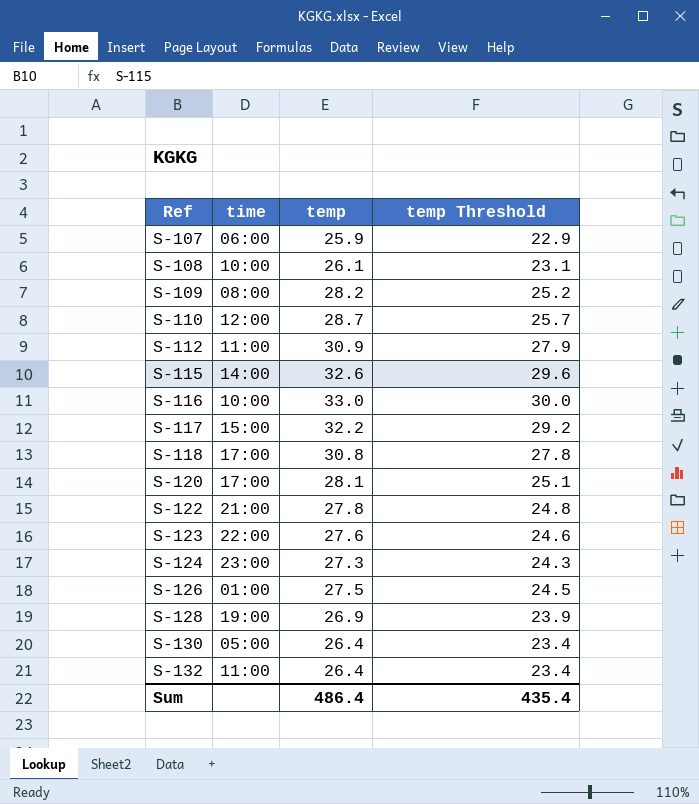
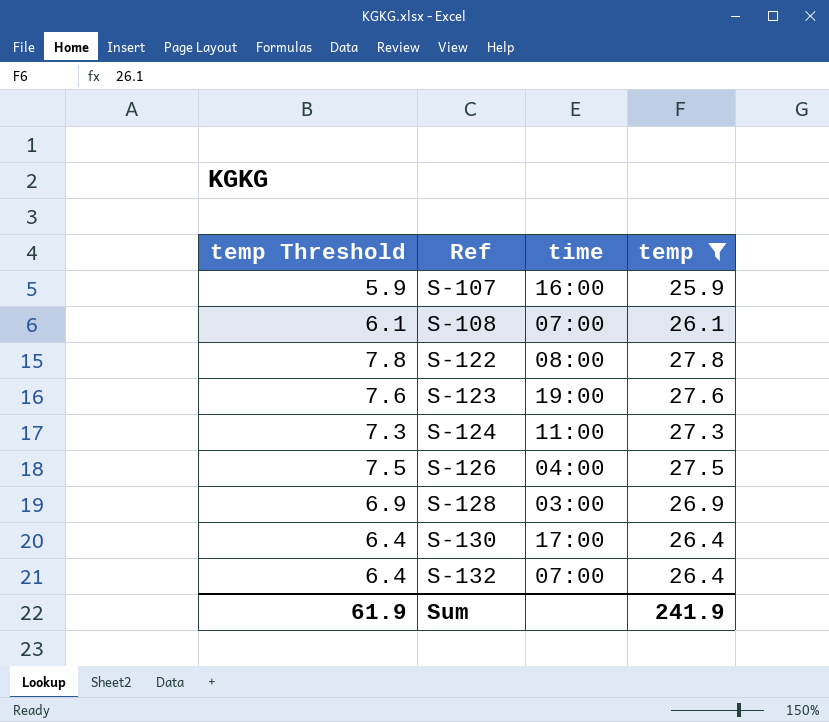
filter: none -> temp <= 27.8
column temp Threshold | formula: [temp] - 3 -> [temp] - 20
column temp Threshold | position: 4 -> 1
S-107 | time: 06:00 -> 16:00
S-108 | time: 10:00 -> 07:00
S-122 | time: 21:00 -> 08:00
S-123 | time: 22:00 -> 19:00
S-124 | time: 23:00 -> 11:00
S-126 | time: 01:00 -> 04:00
S-128 | time: 19:00 -> 03:00
S-130 | time: 05:00 -> 17:00
S-132 | time: 11:00 -> 07:00
Sum | temp Threshold: 435.4 -> 61.9
Sum | temp: 486.4 -> 241.9

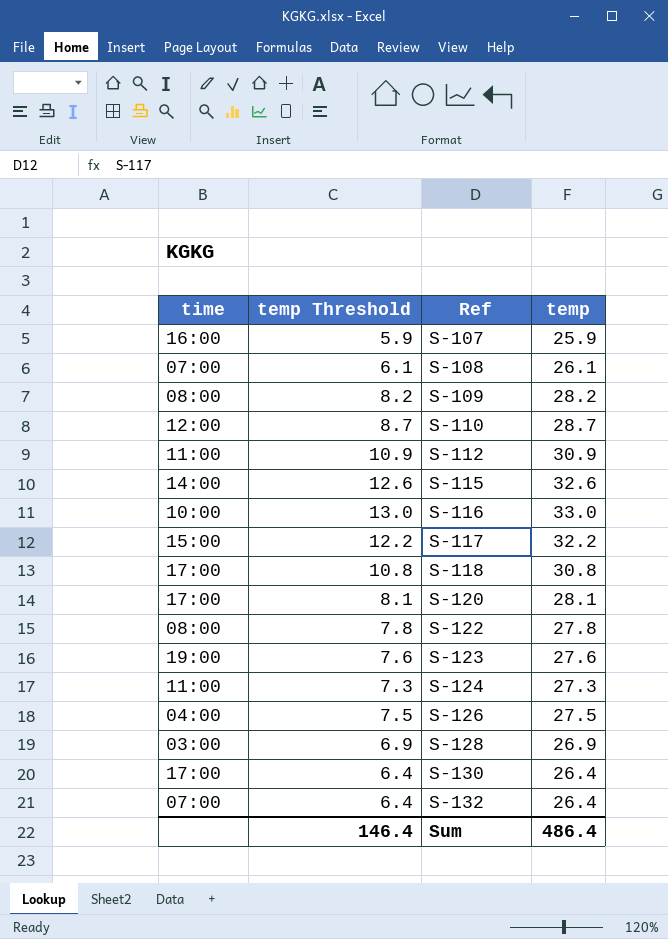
filter: temp <= 27.8 -> none
column time | position: 3 -> 1
Sum | temp Threshold: 61.9 -> 146.4
Sum | temp: 241.9 -> 486.4

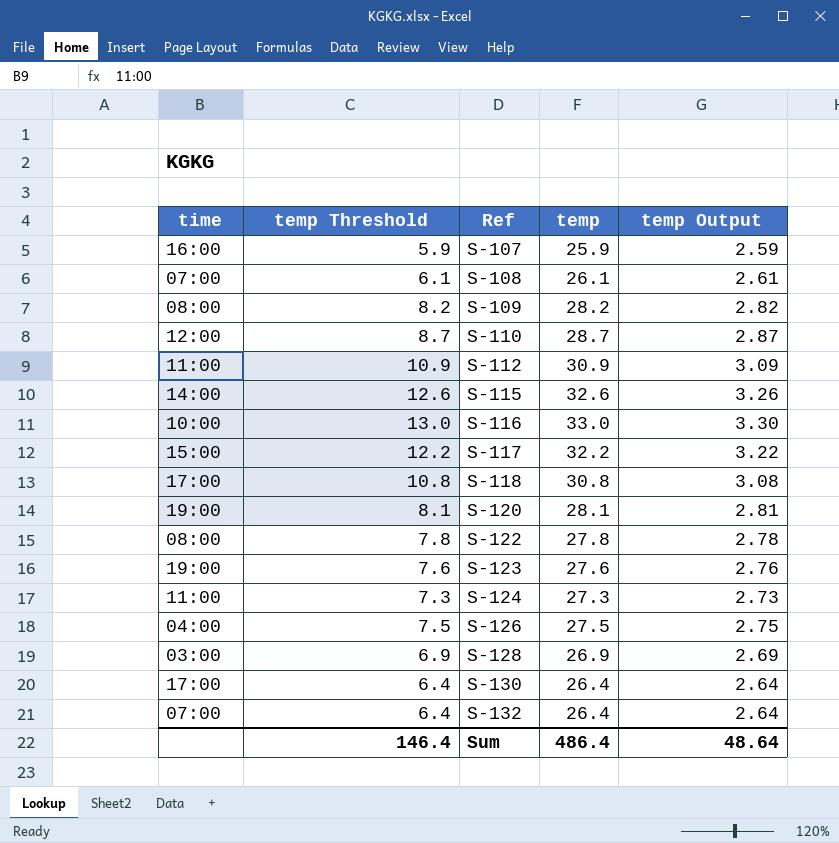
column temp Output | formula: none -> [temp] * 0.1
S-120 | time: 17:00 -> 19:00

